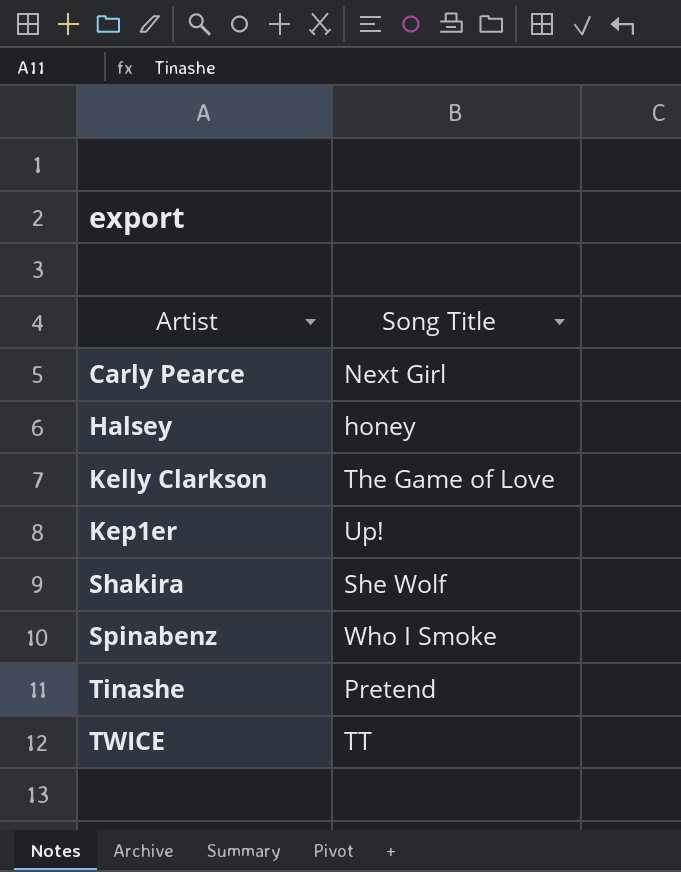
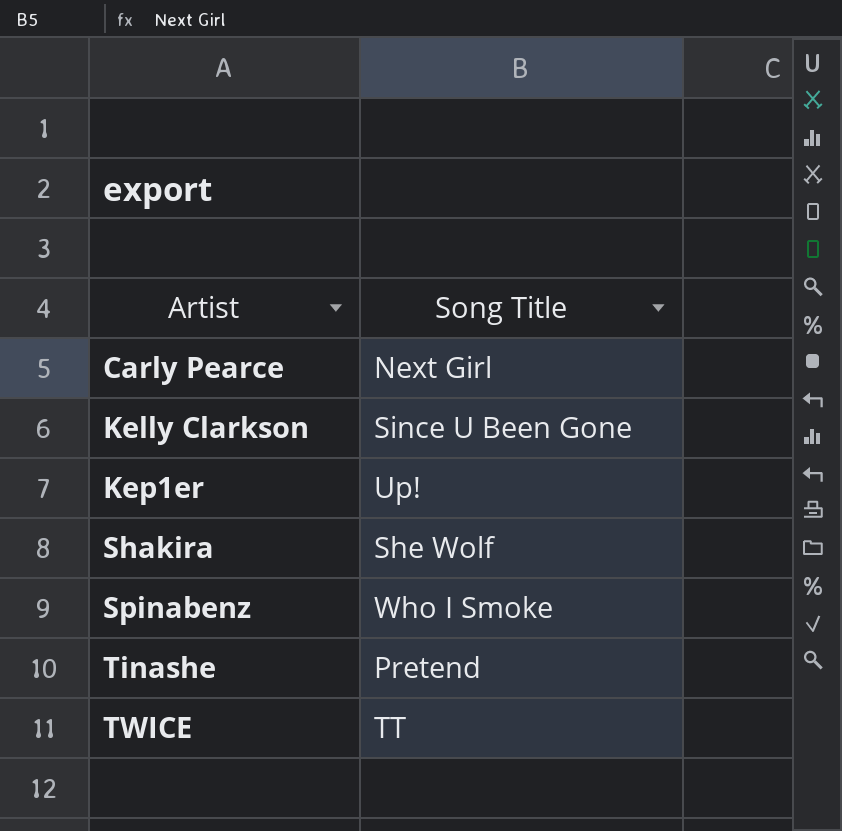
row Halsey: honey -> none
Kelly Clarkson | Song Title: The Game of Love -> Since U Been Gone

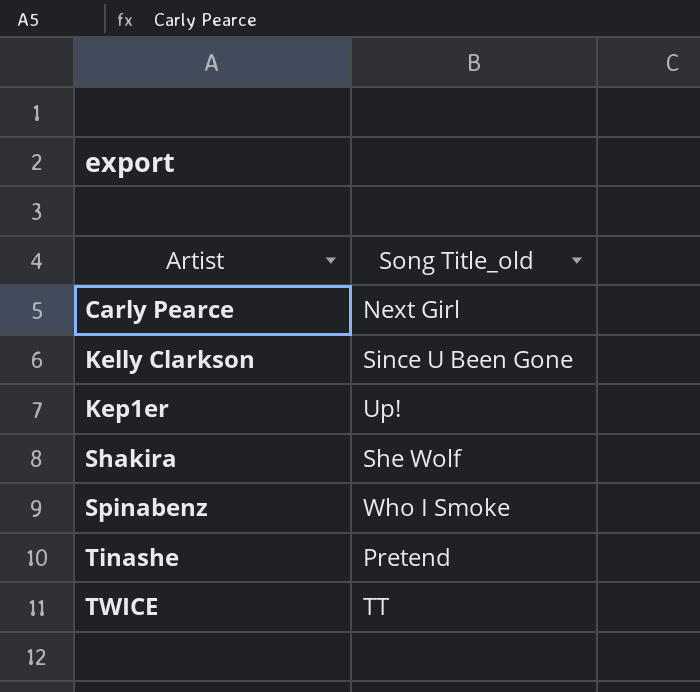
column name: Song Title -> Song Title_old

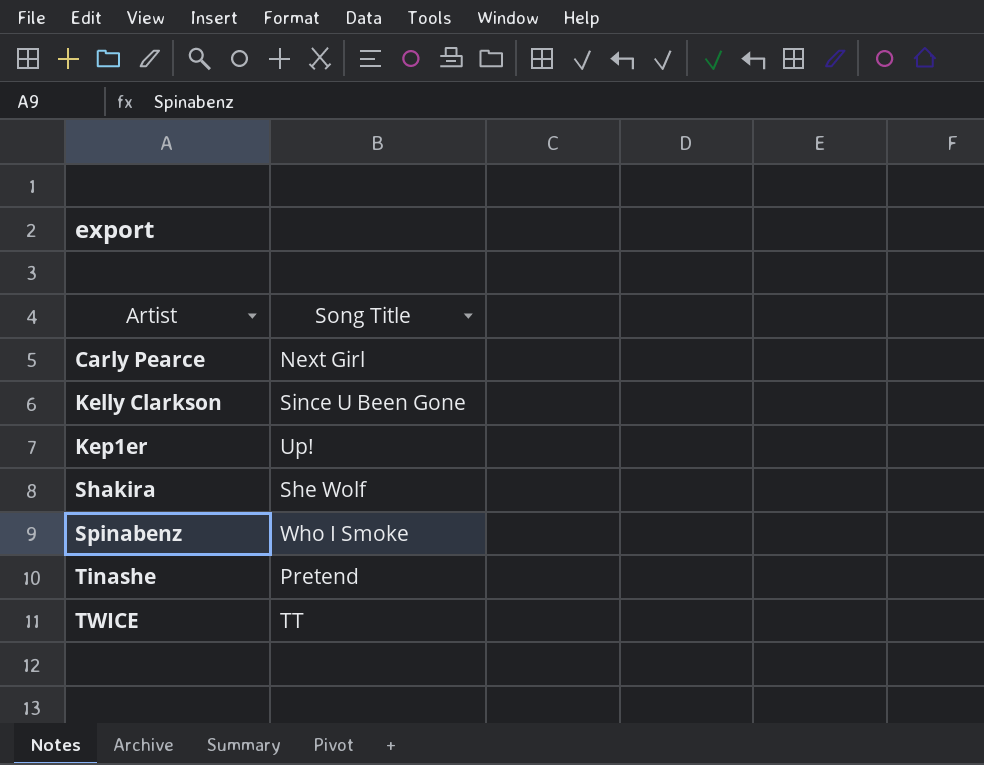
column name: Song Title_old -> Song Title

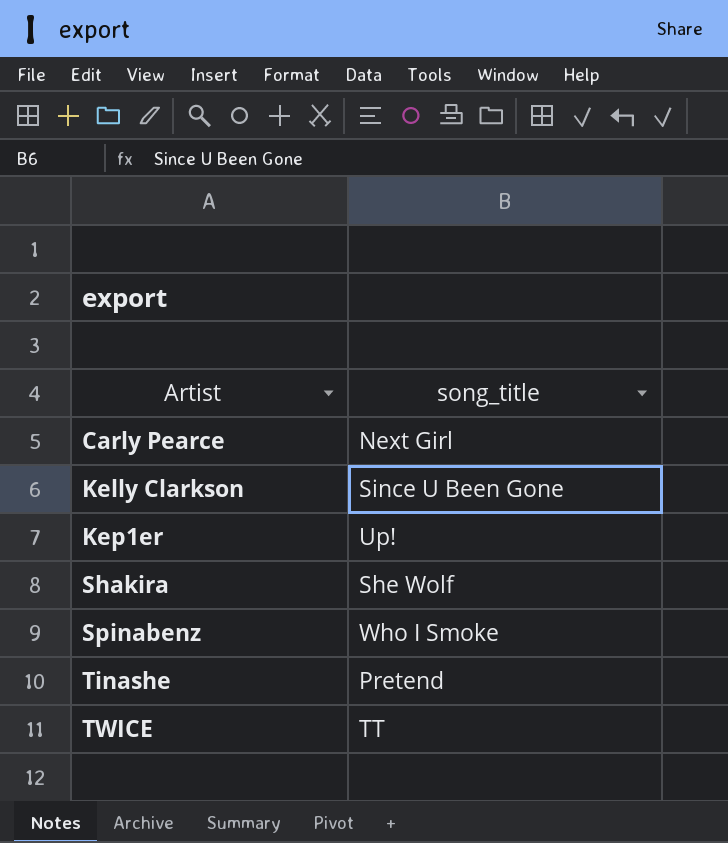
column name: Song Title -> song_title

